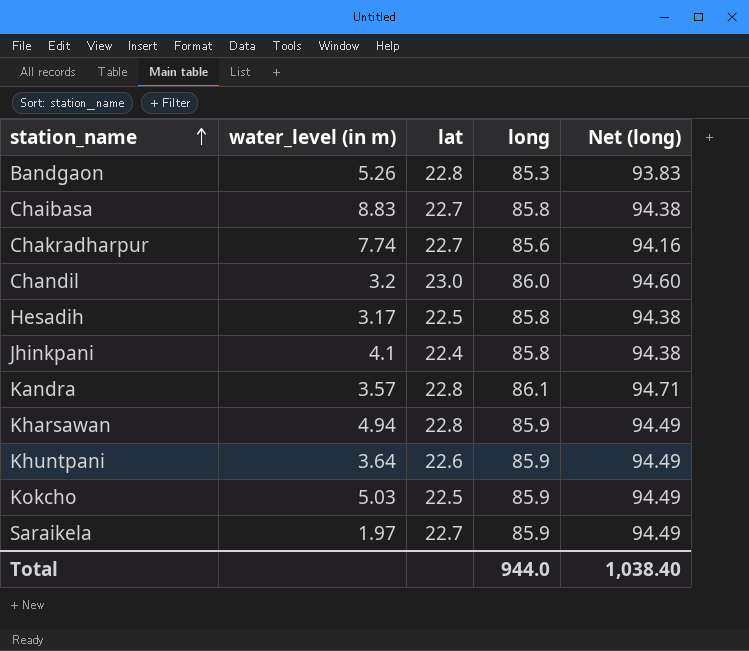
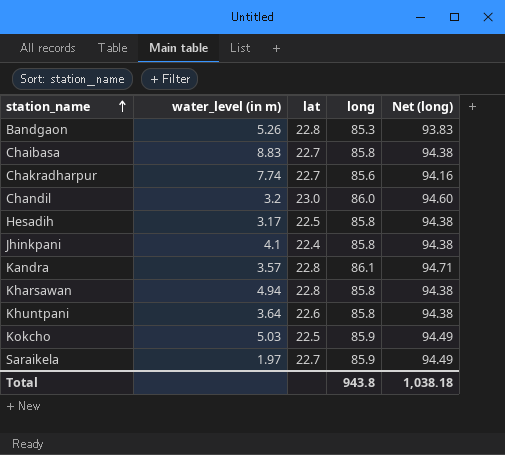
Kharsawan | long: 85.9 -> 85.8
Kharsawan | Net (long): 94.49 -> 94.38
Khuntpani | long: 85.9 -> 85.8
Khuntpani | Net (long): 94.49 -> 94.38
Total | long: 944.0 -> 943.8
Total | Net (long): 1,038.40 -> 1,038.18

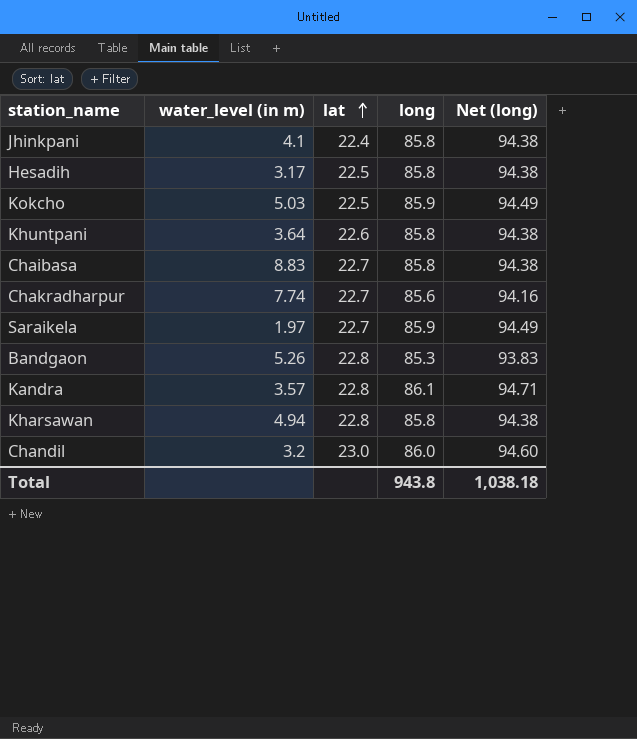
row order: station_name ascending -> lat ascending

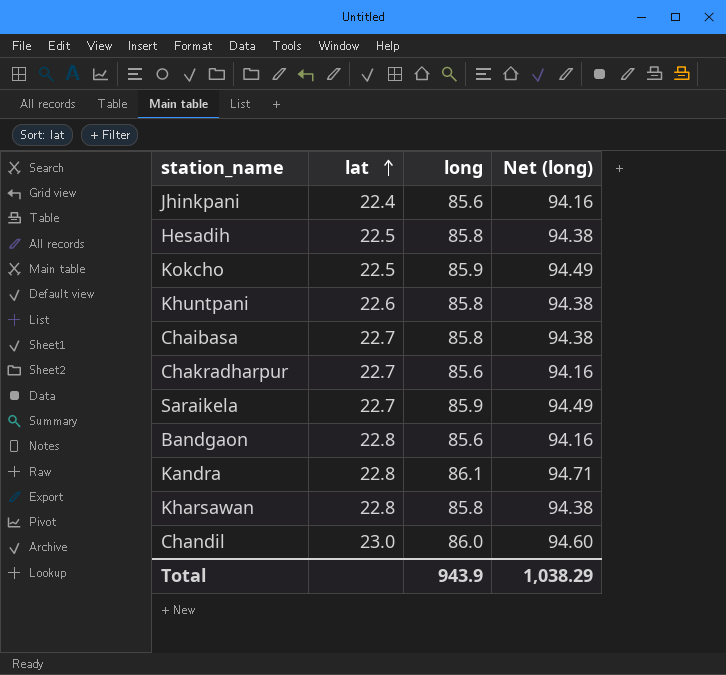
column water_level (in m) | position: 2 -> none
Jhinkpani | long: 85.8 -> 85.6
Jhinkpani | Net (long): 94.38 -> 94.16
Bandgaon | long: 85.3 -> 85.6
Bandgaon | Net (long): 93.83 -> 94.16
Total | long: 943.8 -> 943.9
Total | Net (long): 1,038.18 -> 1,038.29

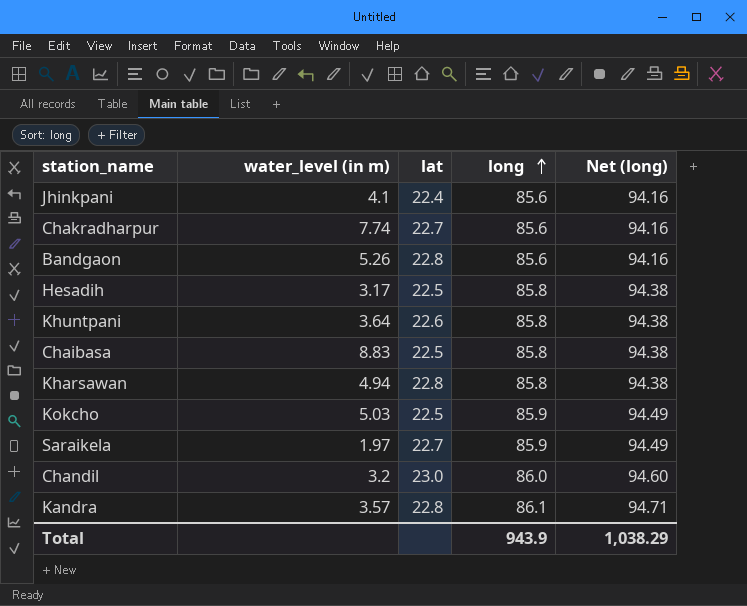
row order: lat ascending -> long ascending
column water_level (in m) | position: none -> 2
Chaibasa | lat: 22.7 -> 22.5

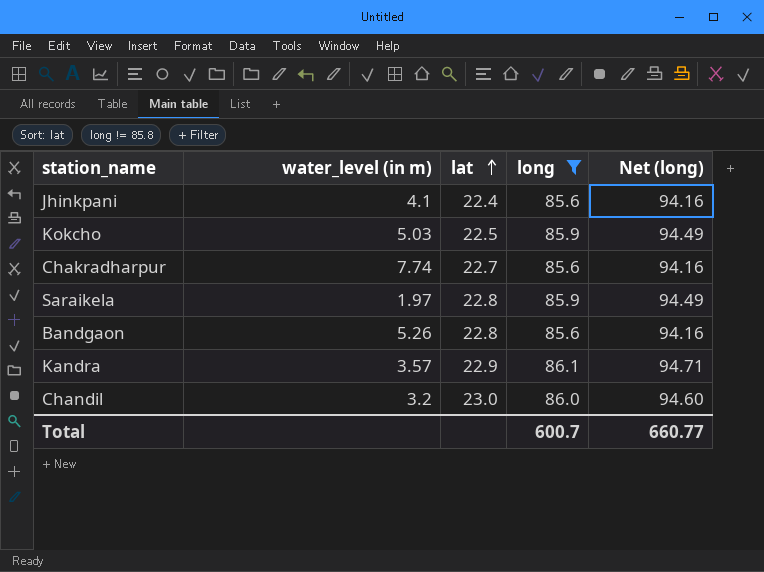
filter: none -> long != 85.8
row order: long ascending -> lat ascending
Saraikela | lat: 22.7 -> 22.8
Kandra | lat: 22.8 -> 22.9
Total | long: 943.9 -> 600.7
Total | Net (long): 1,038.29 -> 660.77

